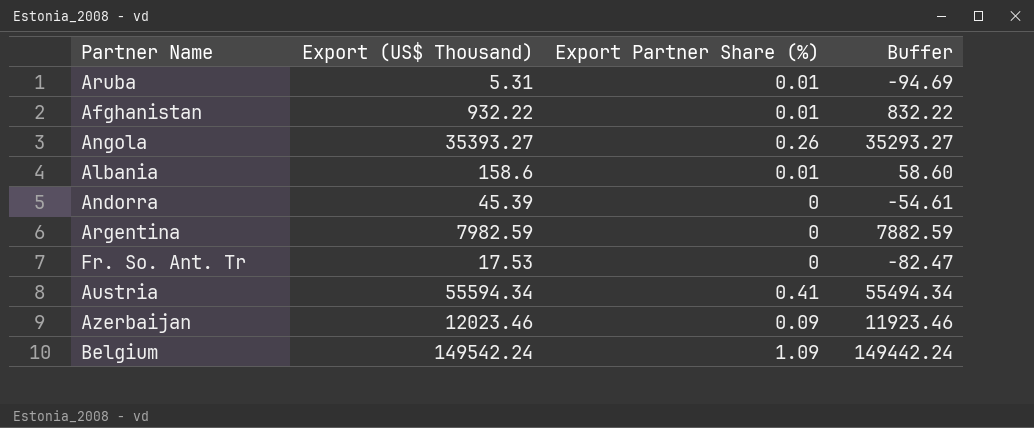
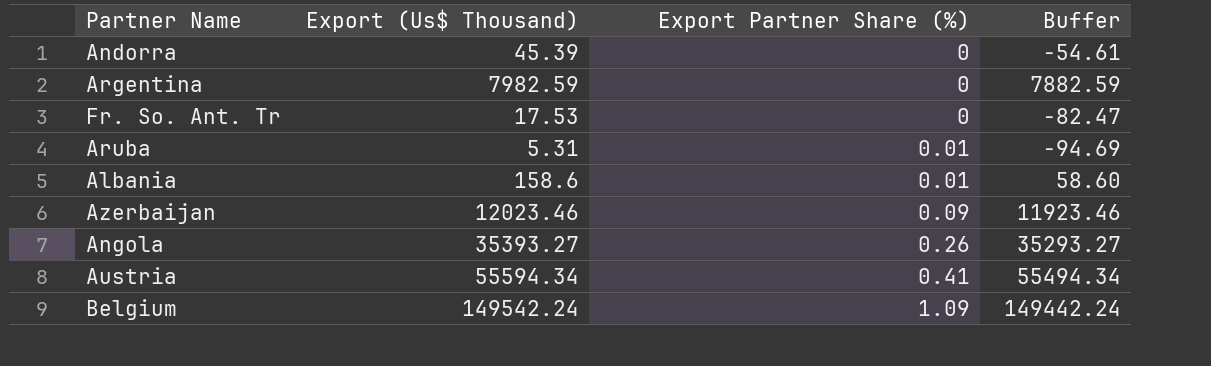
row order: none -> Export Partner Share (%) ascending
column name: Export (US$ Thousand) -> Export (Us$ Thousand)
row Afghanistan: 932.22 | 0.01 | 832.22 -> none

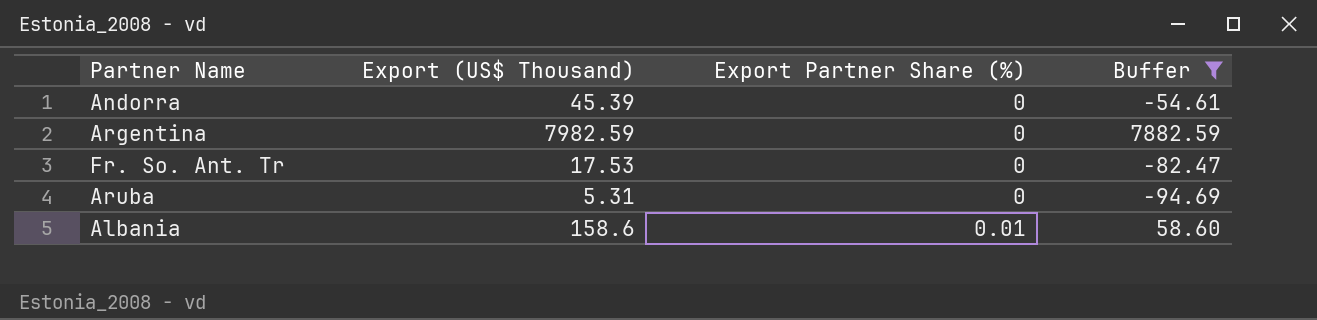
filter: none -> Buffer <= 7882.59
column name: Export (Us$ Thousand) -> Export (US$ Thousand)
Aruba | Export Partner Share (%): 0.01 -> 0

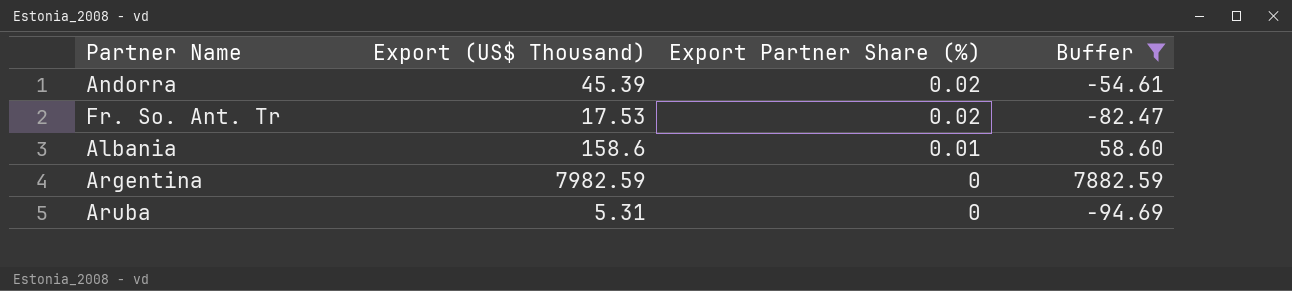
row order: Export Partner Share (%) ascending -> Export Partner Share (%) descending
Andorra | Export Partner Share (%): 0 -> 0.02
Fr. So. Ant. Tr | Export Partner Share (%): 0 -> 0.02

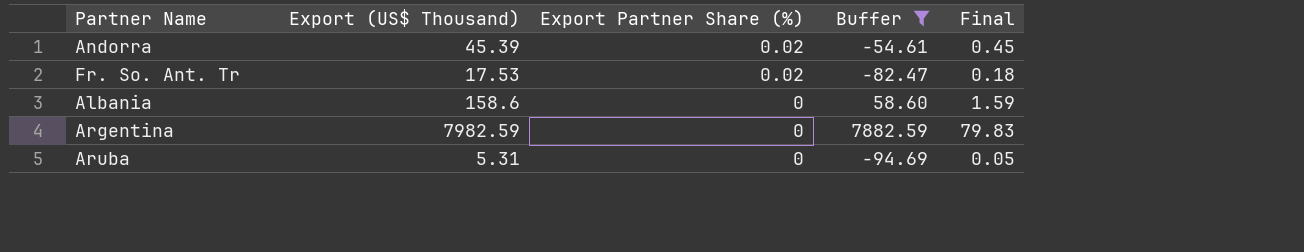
column Final | formula: none -> [Export (US$ Thousand)] * 0.01
Albania | Export Partner Share (%): 0.01 -> 0

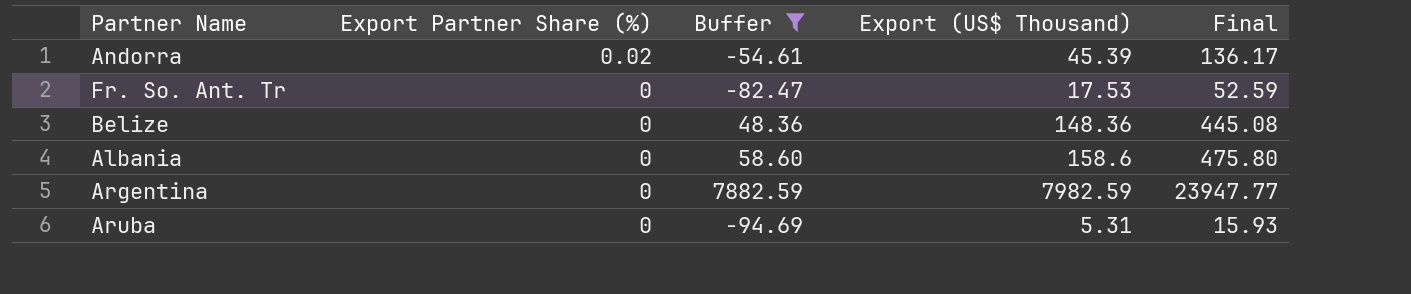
column Export (US$ Thousand) | position: 2 -> 4
column Final | formula: [Export (US$ Thousand)] * 0.01 -> [Export (US$ Thousand)] * 3
Fr. So. Ant. Tr | Export Partner Share (%): 0.02 -> 0
row Belize: none -> 0 | 48.36 | 148.36 | 445.08

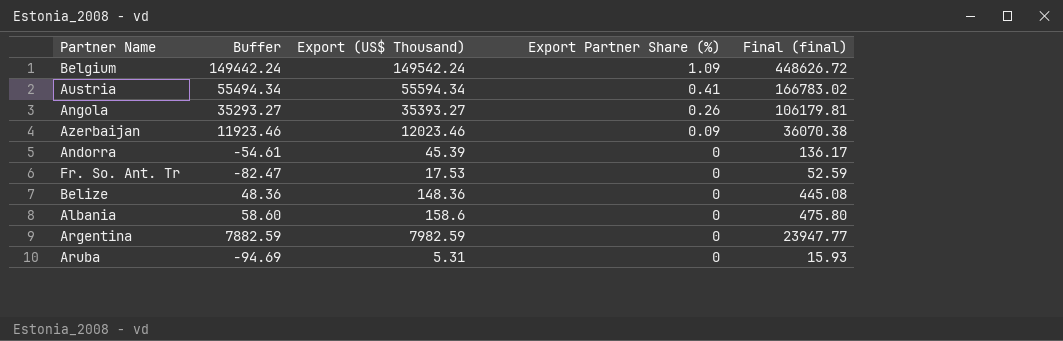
filter: Buffer <= 7882.59 -> none
column Export Partner Share (%) | position: 2 -> 4
column name: Final -> Final (final)
Andorra | Export Partner Share (%): 0.02 -> 0

